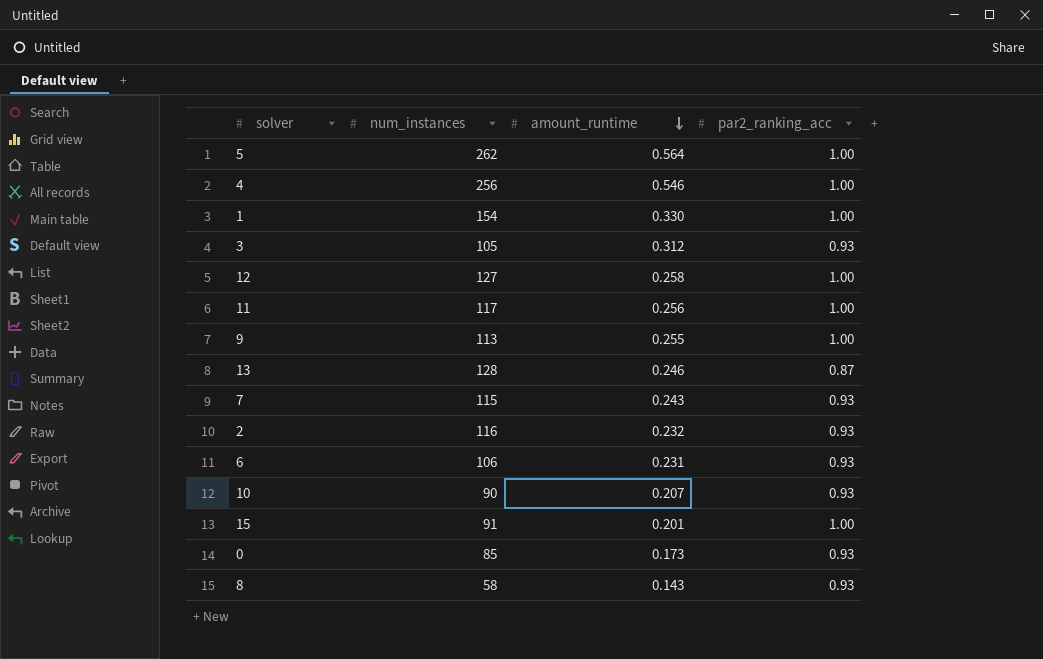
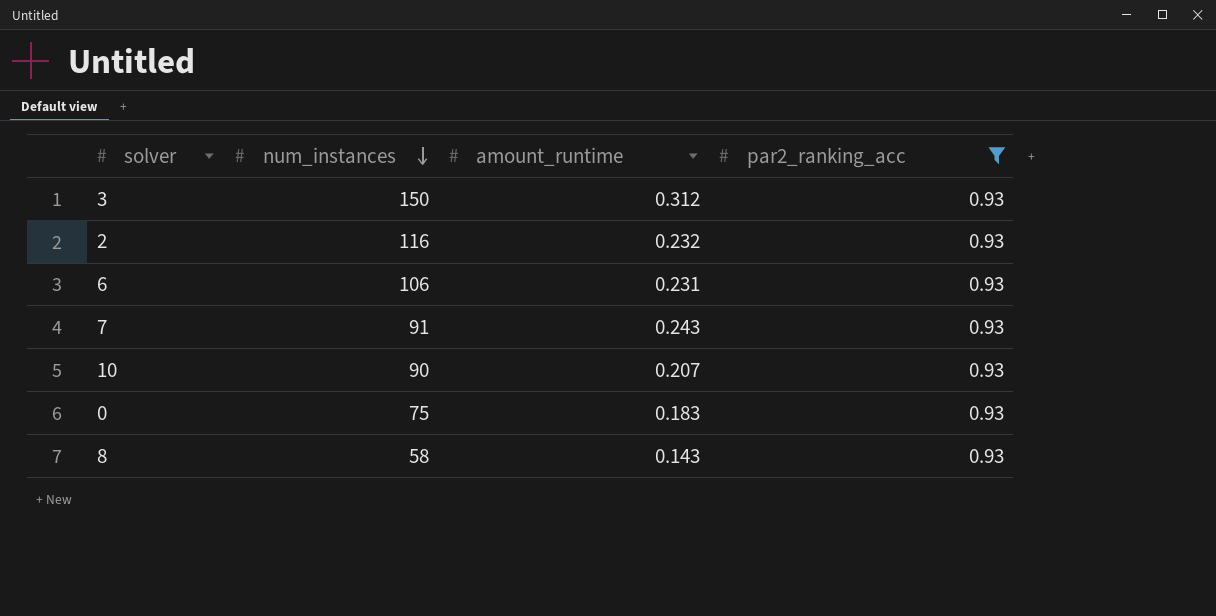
filter: none -> par2_ranking_acc = 0.93
row order: amount_runtime descending -> num_instances descending
3 | num_instances: 105 -> 150
7 | num_instances: 115 -> 91
0 | num_instances: 85 -> 75
0 | amount_runtime: 0.173 -> 0.183

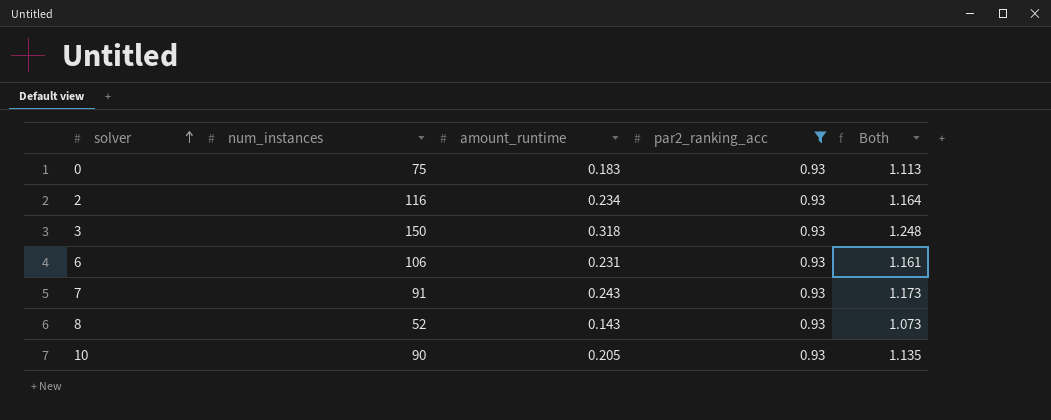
row order: num_instances descending -> solver ascending
column Both | formula: none -> [amount_runtime] + [par2_ranking_acc]
2 | amount_runtime: 0.232 -> 0.234
3 | amount_runtime: 0.312 -> 0.318
8 | num_instances: 58 -> 52
10 | amount_runtime: 0.207 -> 0.205

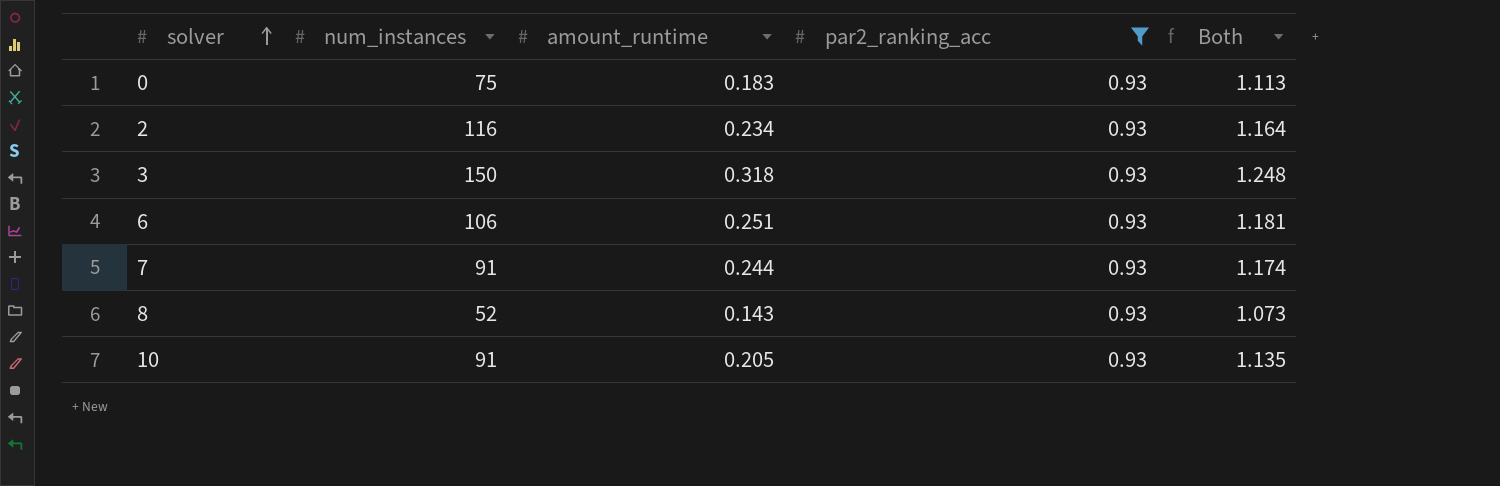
6 | amount_runtime: 0.231 -> 0.251
6 | Both: 1.161 -> 1.181
7 | amount_runtime: 0.243 -> 0.244
7 | Both: 1.173 -> 1.174
10 | num_instances: 90 -> 91

